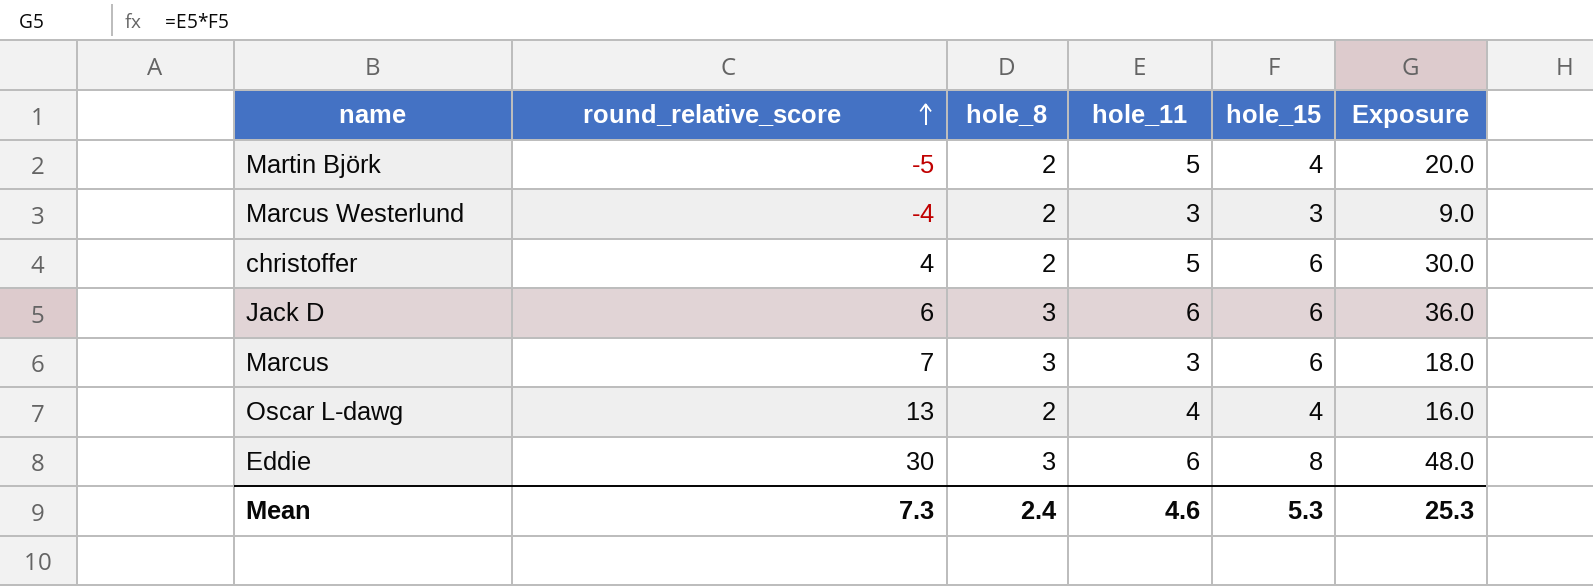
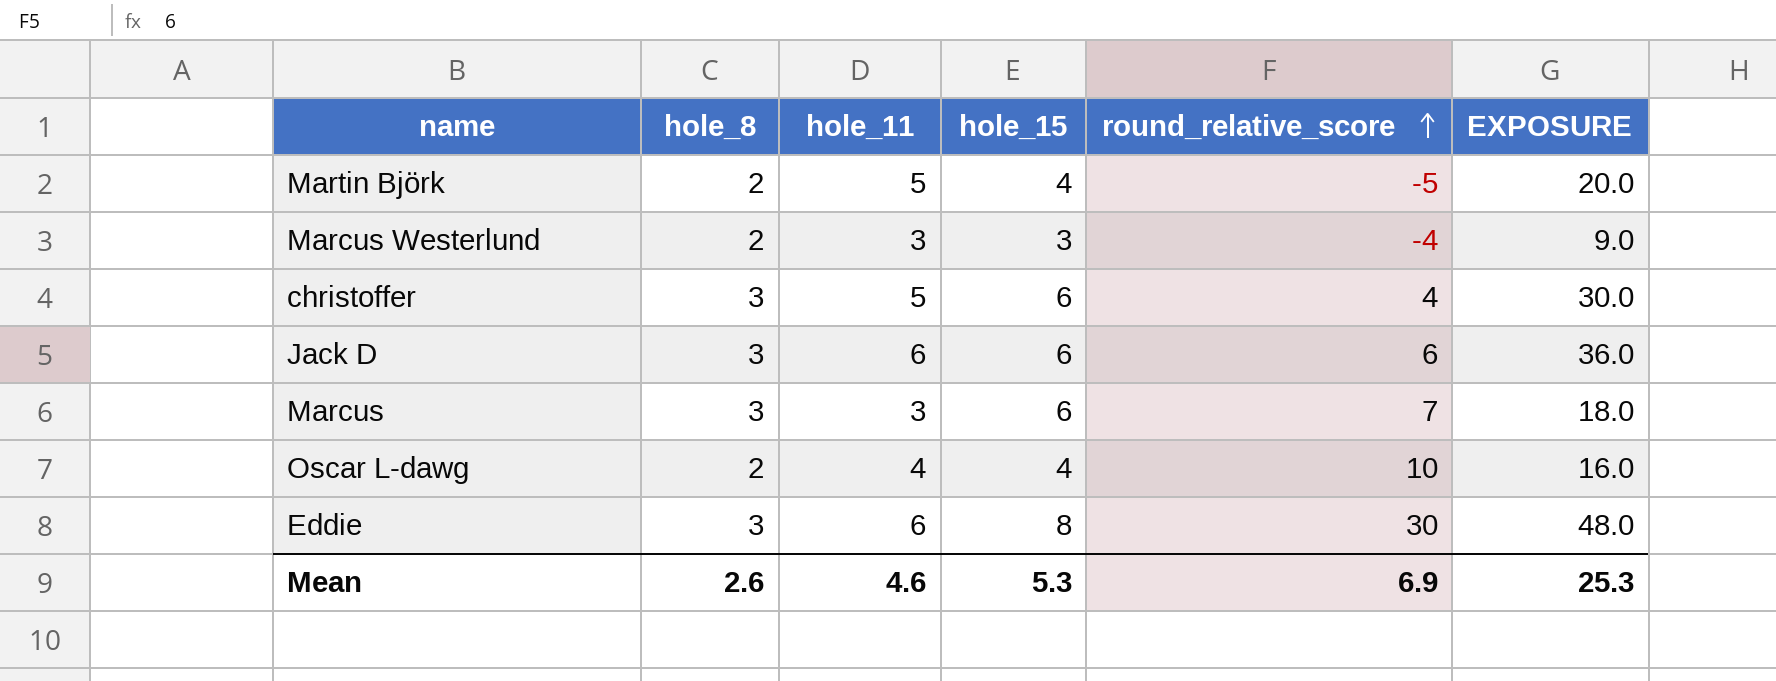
column round_relative_score | position: 2 -> 5
column name: Exposure -> EXPOSURE
christoffer | hole_8: 2 -> 3
Oscar L-dawg | round_relative_score: 13 -> 10
Mean | hole_8: 2.4 -> 2.6
Mean | round_relative_score: 7.3 -> 6.9

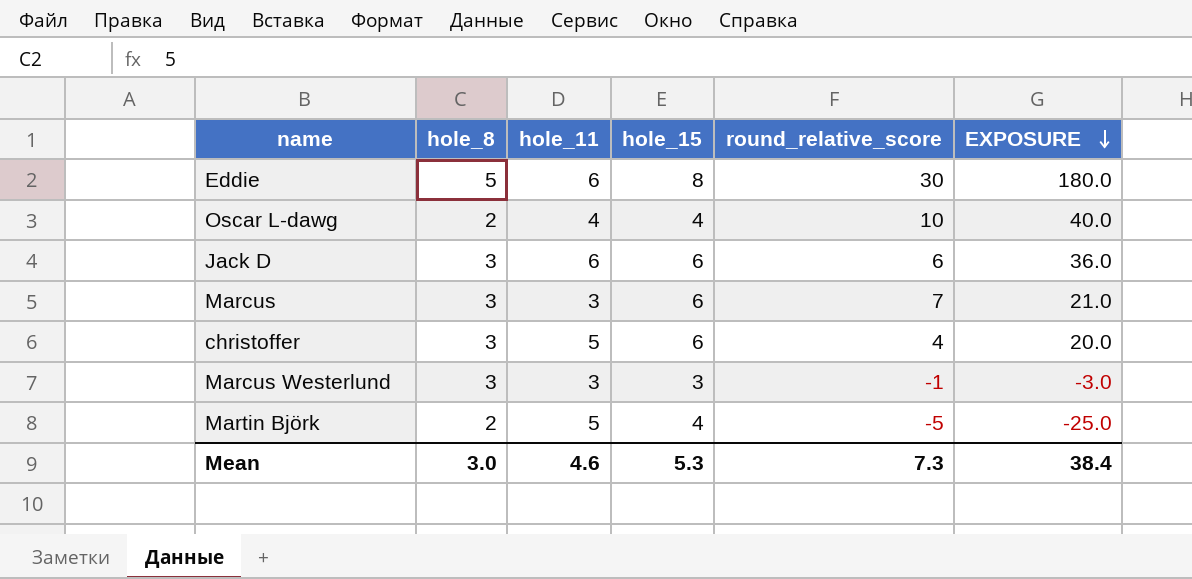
row order: round_relative_score ascending -> EXPOSURE descending
column EXPOSURE | formula: [hole_11] * [hole_15] -> [hole_11] * [round_relative_score]
Eddie | hole_8: 3 -> 5
Marcus Westerlund | hole_8: 2 -> 3
Marcus Westerlund | round_relative_score: -4 -> -1
Mean | hole_8: 2.6 -> 3.0
Mean | round_relative_score: 6.9 -> 7.3
Mean | EXPOSURE: 25.3 -> 38.4

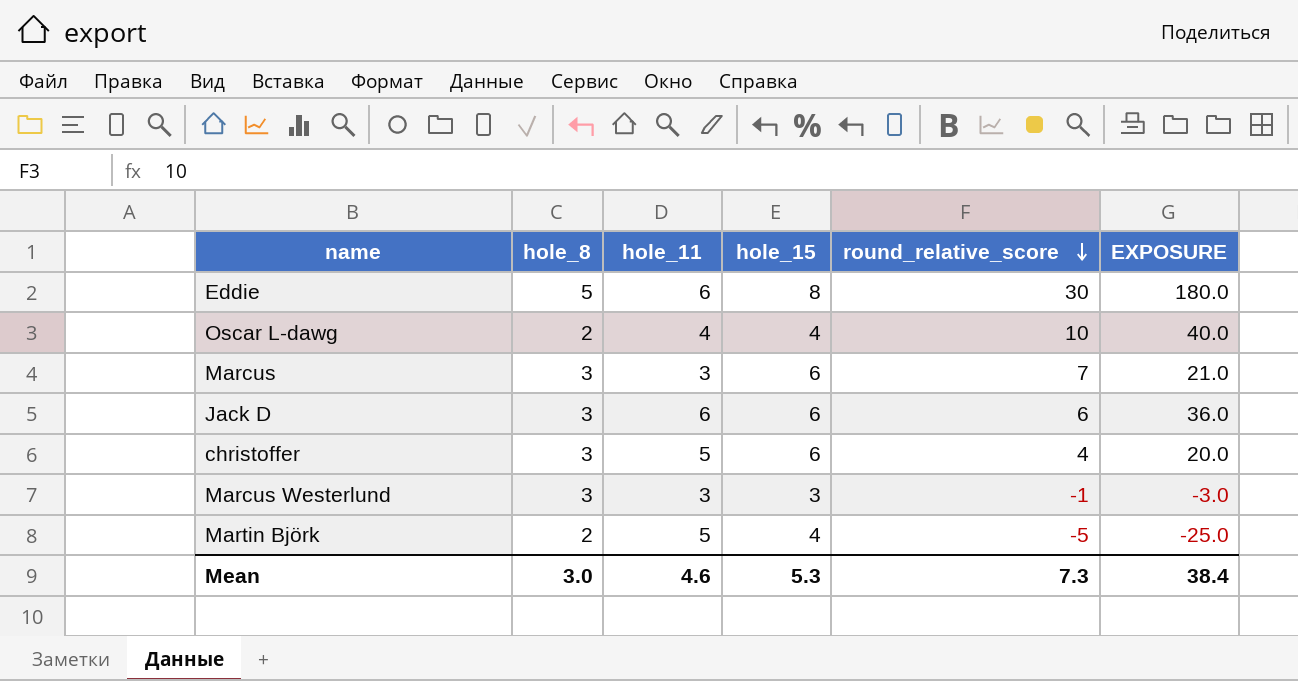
row order: EXPOSURE descending -> round_relative_score descending

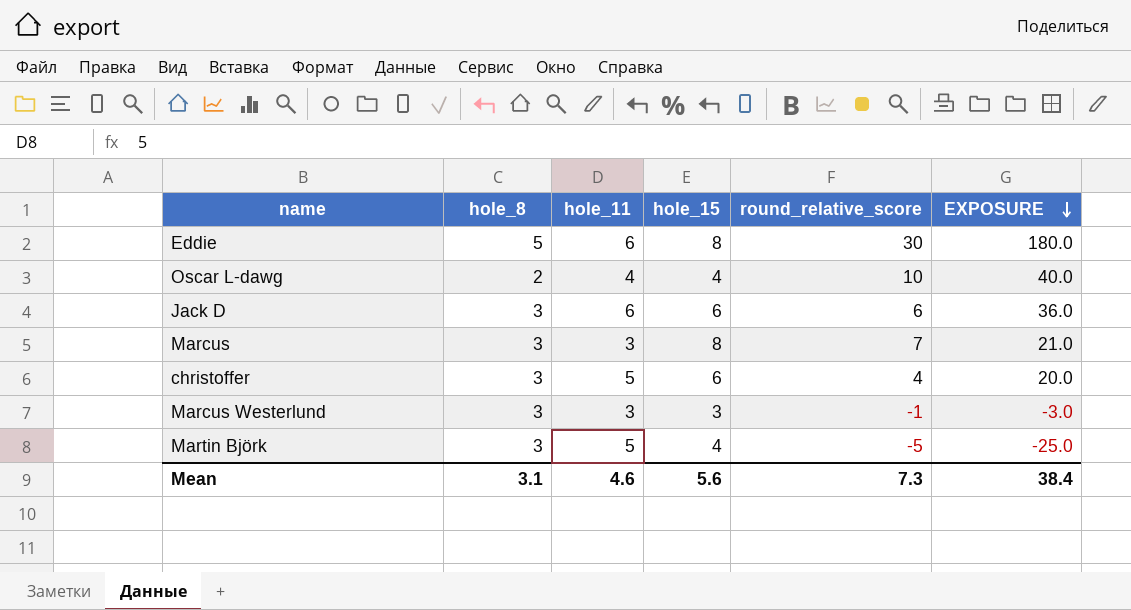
row order: round_relative_score descending -> EXPOSURE descending
Marcus | hole_15: 6 -> 8
Martin Björk | hole_8: 2 -> 3
Mean | hole_8: 3.0 -> 3.1
Mean | hole_15: 5.3 -> 5.6

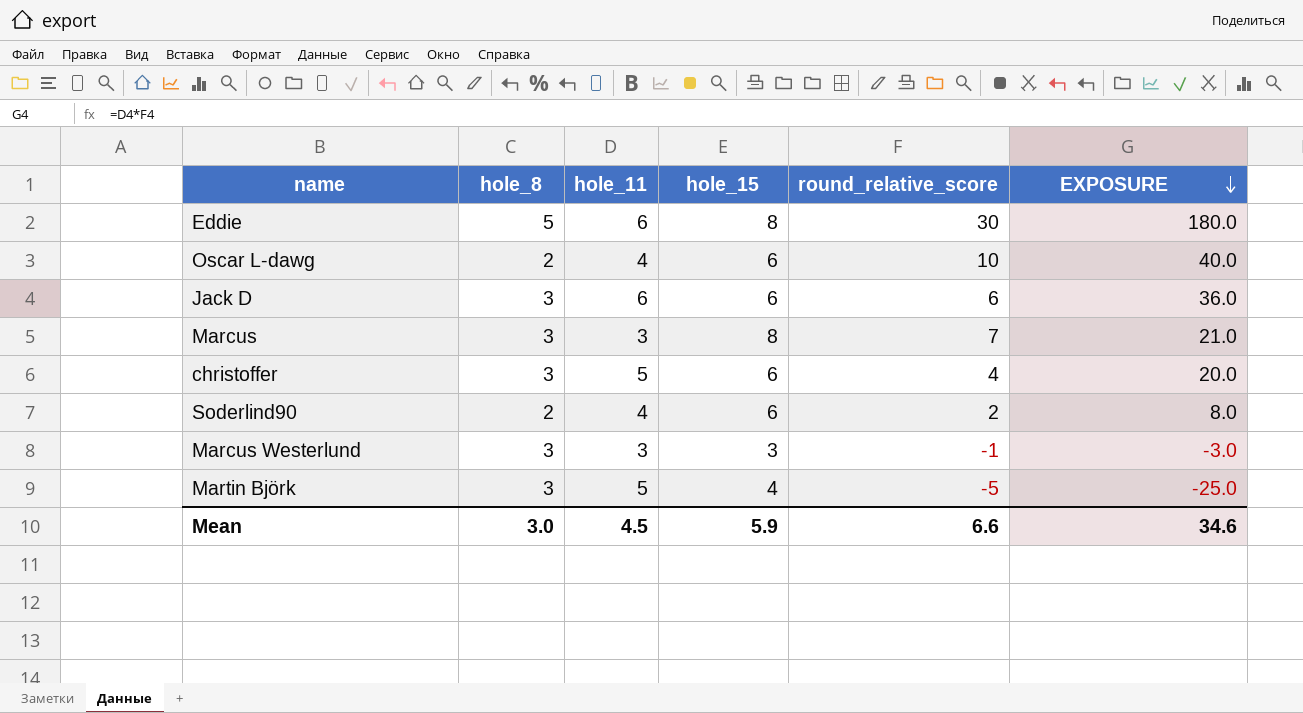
Oscar L-dawg | hole_15: 4 -> 6
row Soderlind90: none -> 2 | 4 | 6 | 2 | 8.0
Mean | hole_8: 3.1 -> 3.0
Mean | hole_11: 4.6 -> 4.5
Mean | hole_15: 5.6 -> 5.9
Mean | round_relative_score: 7.3 -> 6.6
Mean | EXPOSURE: 38.4 -> 34.6

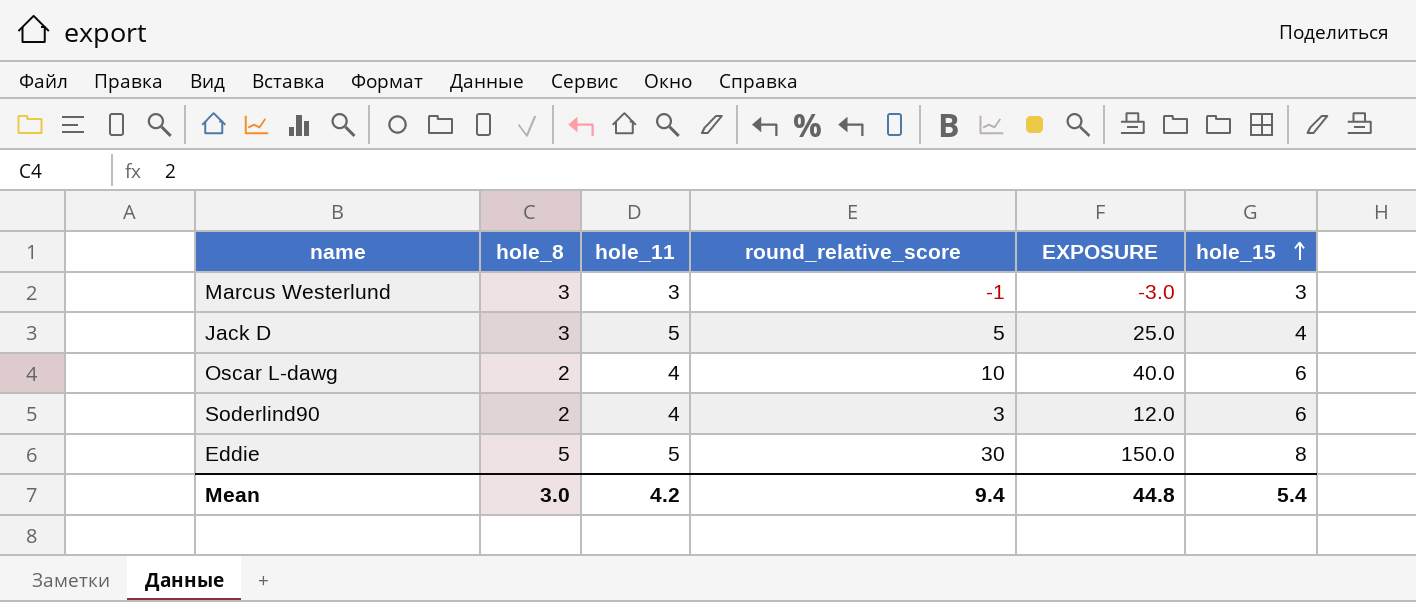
row order: EXPOSURE descending -> hole_15 ascending
column hole_15 | position: 4 -> 6
row Marcus: 3 | 3 | 8 | 7 | 21.0 -> none
row christoffer: 3 | 5 | 6 | 4 | 20.0 -> none
row Martin Björk: 3 | 5 | 4 | -5 | -25.0 -> none
Jack D | hole_11: 6 -> 5
Jack D | round_relative_score: 6 -> 5
Jack D | EXPOSURE: 36.0 -> 25.0
Jack D | hole_15: 6 -> 4
Soderlind90 | round_relative_score: 2 -> 3
Soderlind90 | EXPOSURE: 8.0 -> 12.0
Eddie | hole_11: 6 -> 5
Eddie | EXPOSURE: 180.0 -> 150.0
Mean | hole_11: 4.5 -> 4.2
Mean | round_relative_score: 6.6 -> 9.4
Mean | EXPOSURE: 34.6 -> 44.8
Mean | hole_15: 5.9 -> 5.4

